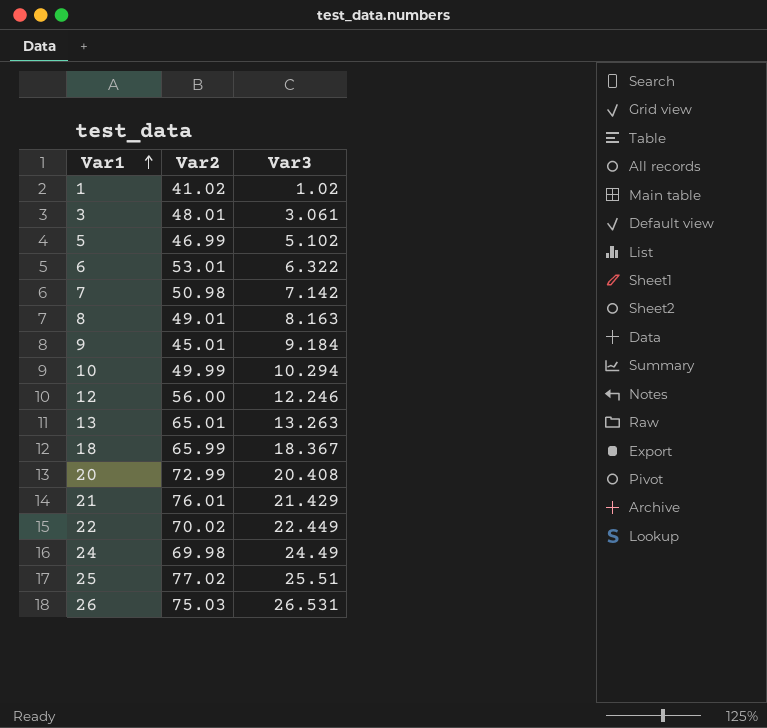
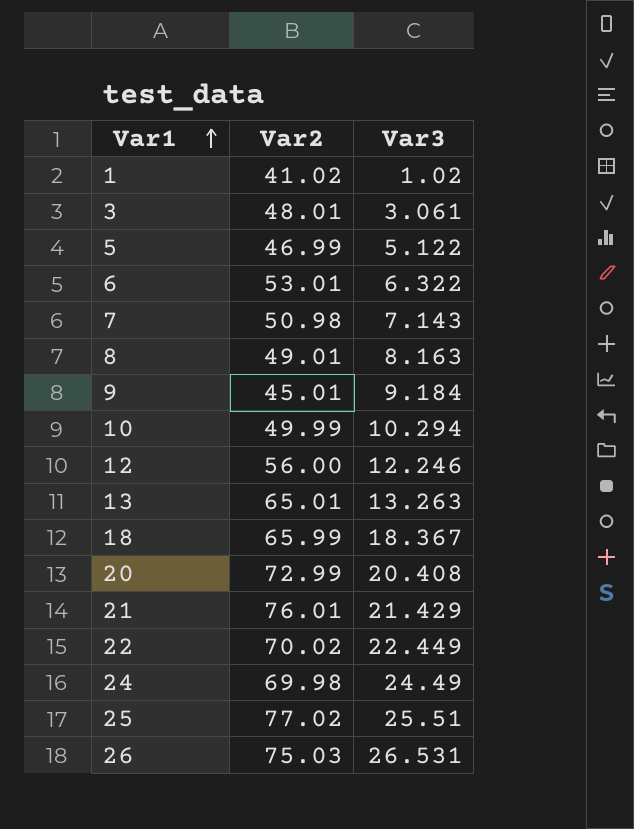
5 | Var3: 5.102 -> 5.122
7 | Var3: 7.142 -> 7.143

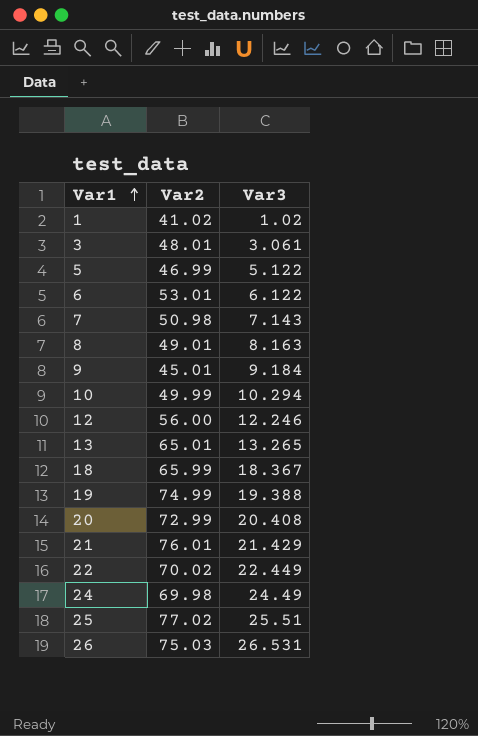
6 | Var3: 6.322 -> 6.122
13 | Var3: 13.263 -> 13.265
row 19: none -> 74.99 | 19.388

